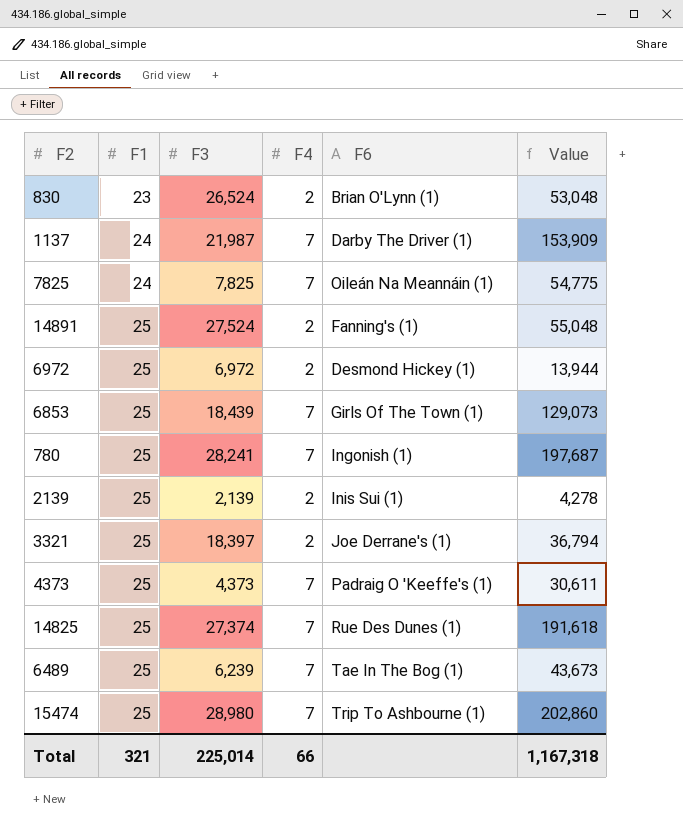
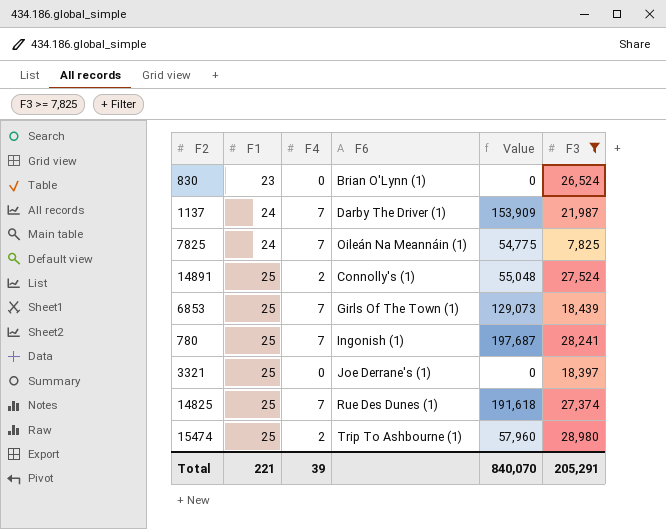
filter: none -> F3 >= 7,825
column F3 | position: 3 -> 6
830 | F4: 2 -> 0
830 | Value: 53,048 -> 0
14891 | F6: Fanning's (1) -> Connolly's (1)
3321 | F4: 2 -> 0
3321 | Value: 36,794 -> 0
15474 | F4: 7 -> 2
15474 | Value: 202,860 -> 57,960
Total | F1: 321 -> 221
Total | F4: 66 -> 39
Total | Value: 1,167,318 -> 840,070
Total | F3: 225,014 -> 205,291

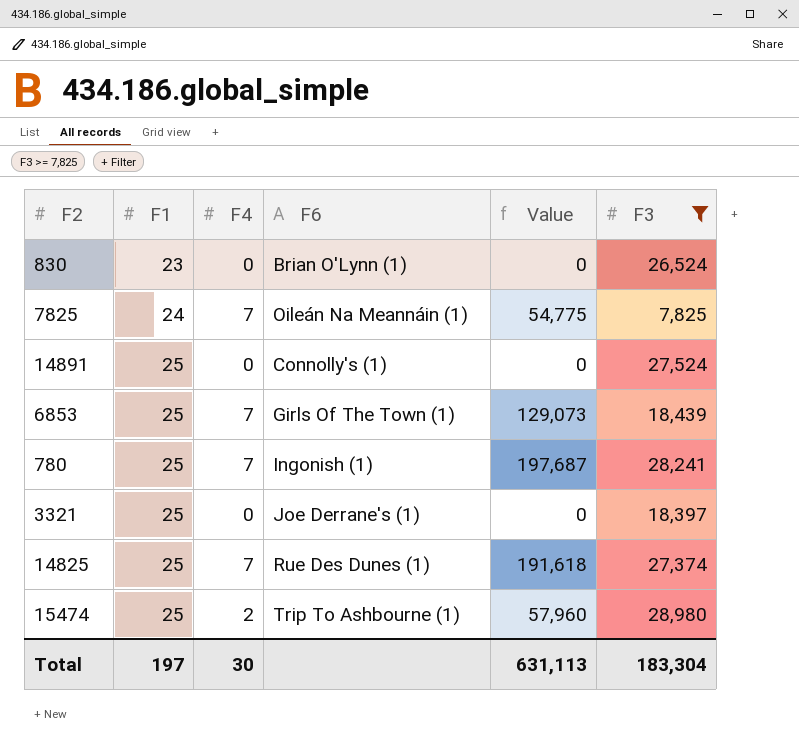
row 1137: 24 | 7 | Darby The Driver (1) | 153,909 | 21,987 -> none
14891 | F4: 2 -> 0
14891 | Value: 55,048 -> 0
Total | F1: 221 -> 197
Total | F4: 39 -> 30
Total | Value: 840,070 -> 631,113
Total | F3: 205,291 -> 183,304

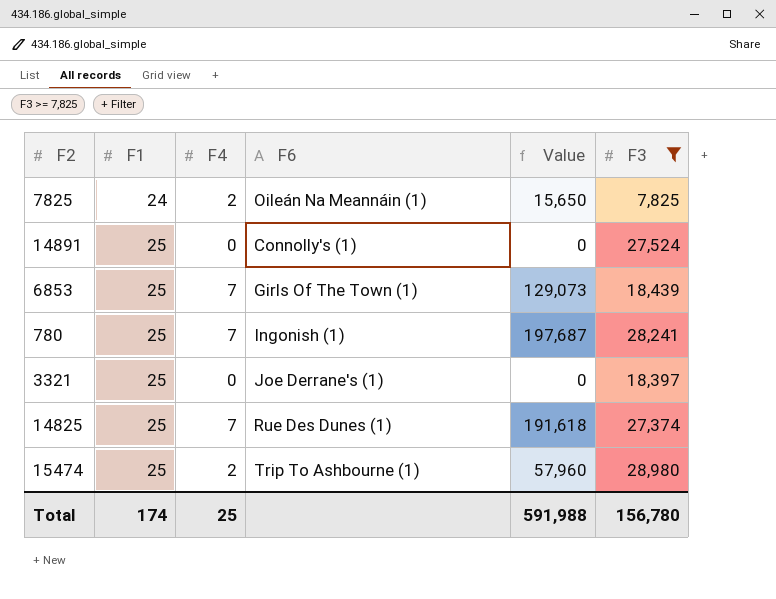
row 830: 23 | 0 | Brian O'Lynn (1) | 0 | 26,524 -> none
7825 | F4: 7 -> 2
7825 | Value: 54,775 -> 15,650
Total | F1: 197 -> 174
Total | F4: 30 -> 25
Total | Value: 631,113 -> 591,988
Total | F3: 183,304 -> 156,780

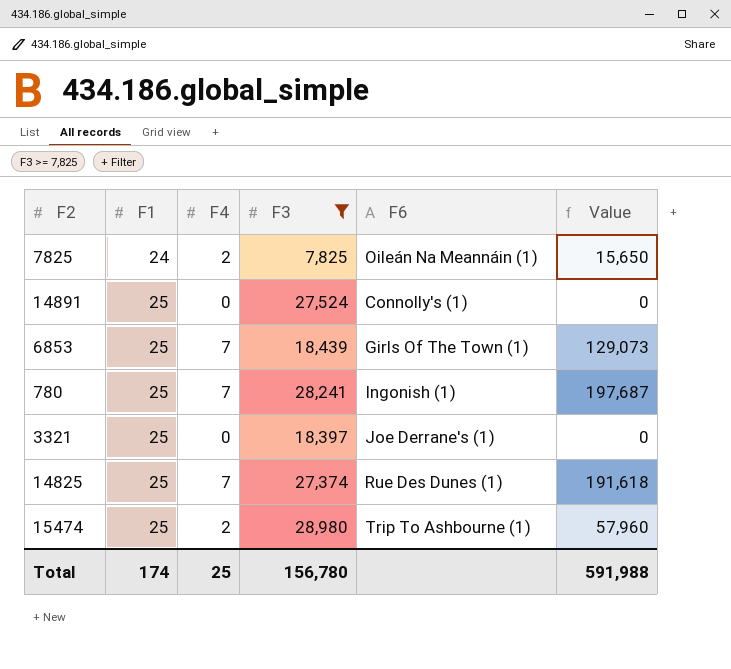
column F3 | position: 6 -> 4

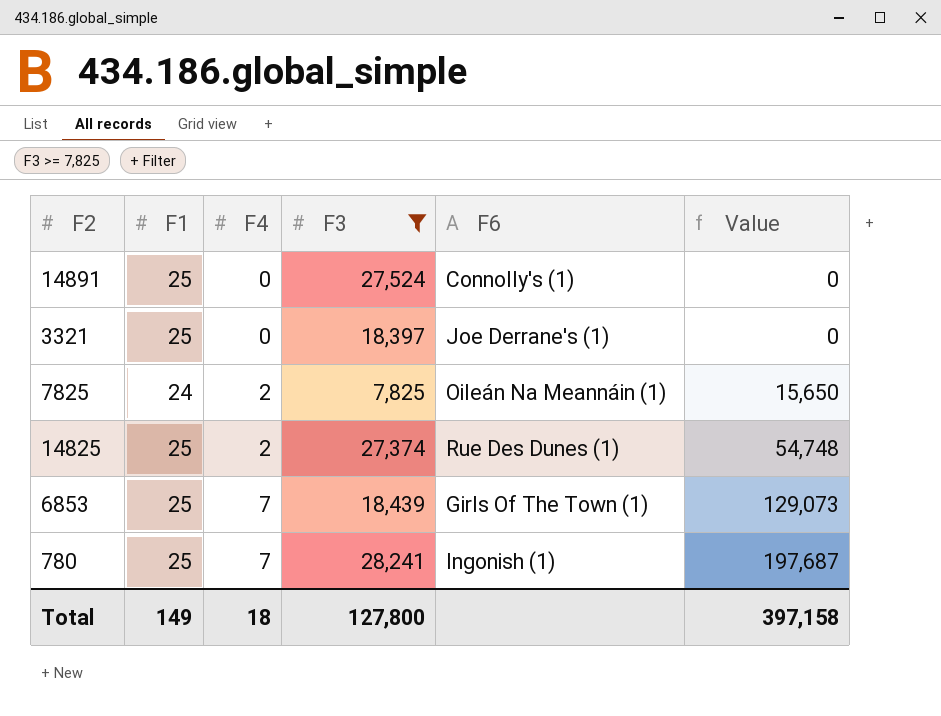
row order: F1 ascending -> F4 ascending
row 15474: 25 | 2 | 28,980 | Trip To Ashbourne (1) | 57,960 -> none
14825 | F4: 7 -> 2
14825 | Value: 191,618 -> 54,748
Total | F1: 174 -> 149
Total | F4: 25 -> 18
Total | F3: 156,780 -> 127,800
Total | Value: 591,988 -> 397,158

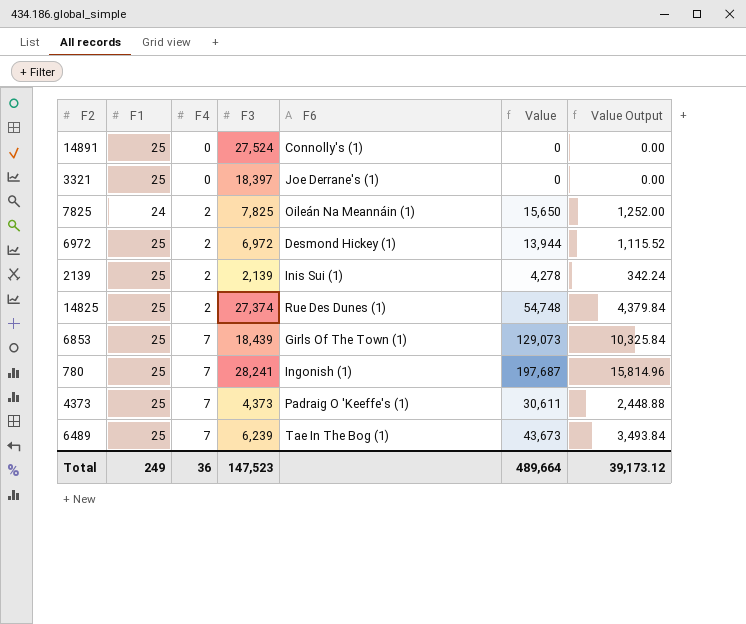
filter: F3 >= 7,825 -> none
column Value Output | formula: none -> [Value] * 0.08
Total | F1: 149 -> 249
Total | F4: 18 -> 36
Total | F3: 127,800 -> 147,523
Total | Value: 397,158 -> 489,664

